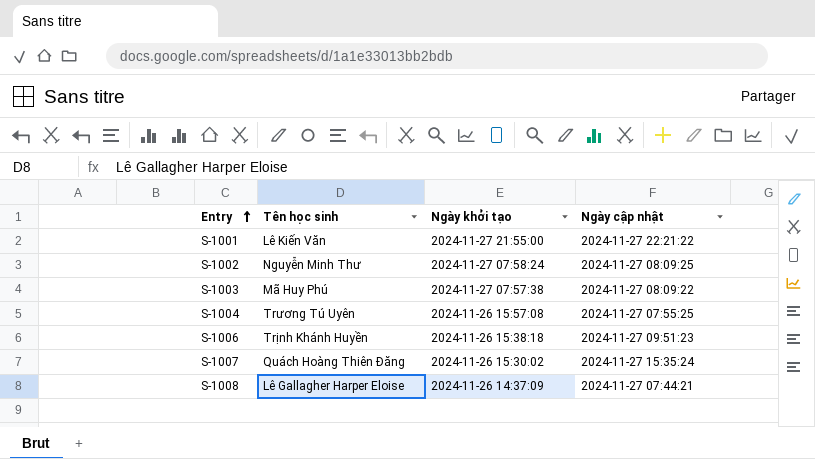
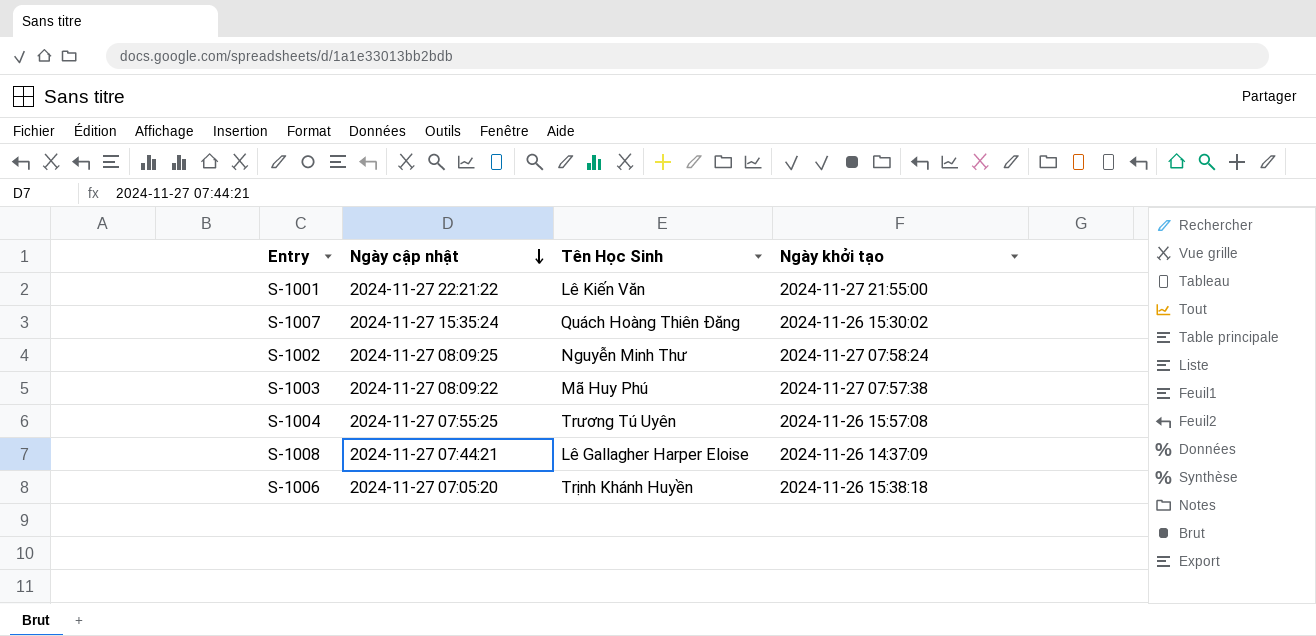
row order: Entry ascending -> Ngày cập nhật descending
column Ngày cập nhật | position: 4 -> 2
column name: Tên học sinh -> Tên Học Sinh
S-1006 | Ngày cập nhật: 2024-11-27 09:51:23 -> 2024-11-27 07:05:20

